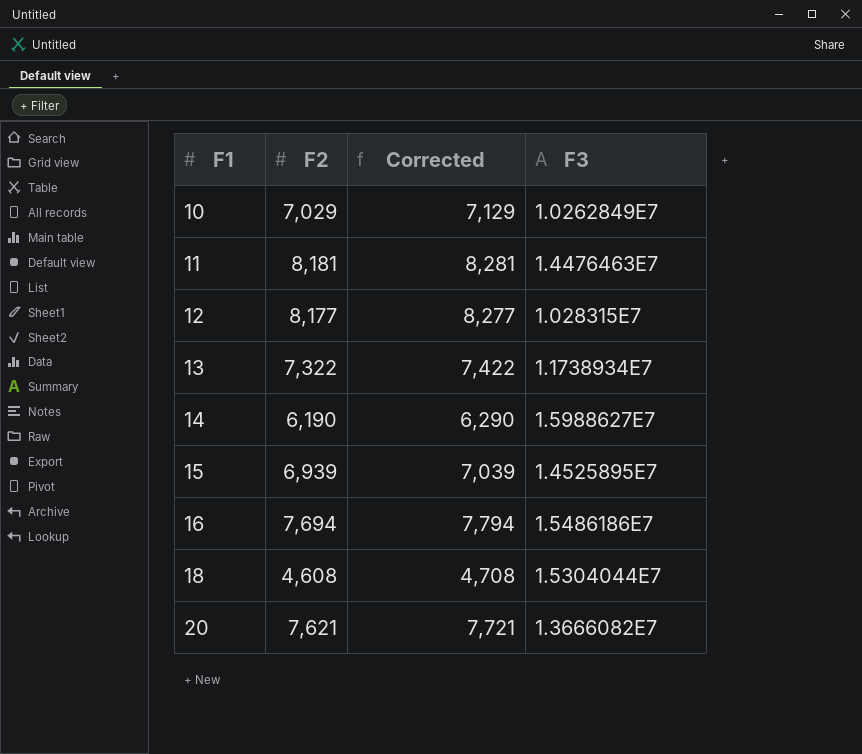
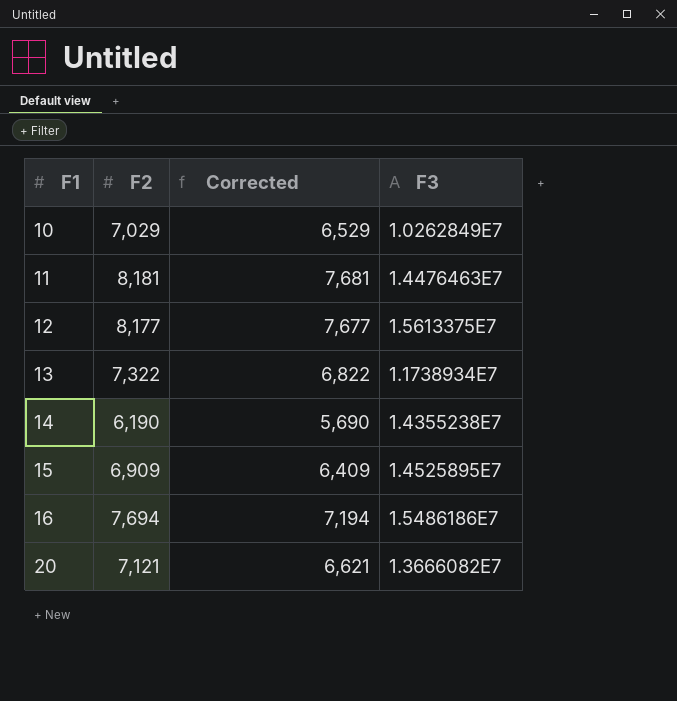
column Corrected | formula: [F2] + 100 -> [F2] - 500
row 18: 4,608 | 4,708 | 1.5304044E7 -> none
12 | F3: 1.028315E7 -> 1.5613375E7
14 | F3: 1.5988627E7 -> 1.4355238E7
15 | F2: 6,939 -> 6,909
20 | F2: 7,621 -> 7,121

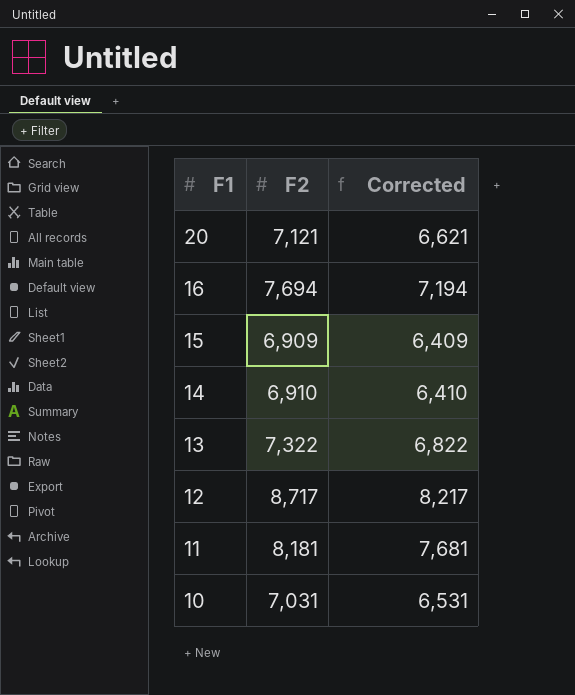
row order: F1 ascending -> F1 descending
column F3 | position: 4 -> none
14 | F2: 6,190 -> 6,910
14 | Corrected: 5,690 -> 6,410
12 | F2: 8,177 -> 8,717
12 | Corrected: 7,677 -> 8,217
10 | F2: 7,029 -> 7,031
10 | Corrected: 6,529 -> 6,531

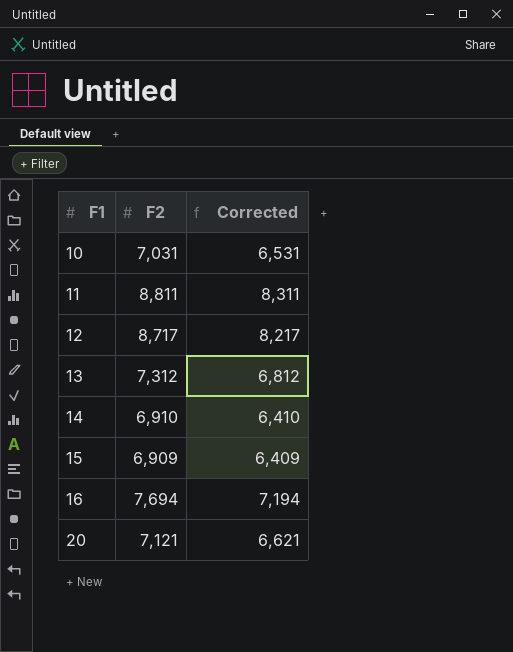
row order: F1 descending -> F1 ascending
11 | F2: 8,181 -> 8,811
11 | Corrected: 7,681 -> 8,311
13 | F2: 7,322 -> 7,312
13 | Corrected: 6,822 -> 6,812

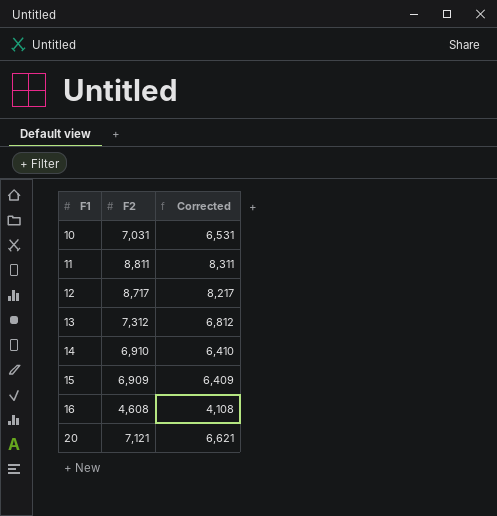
16 | F2: 7,694 -> 4,608
16 | Corrected: 7,194 -> 4,108

